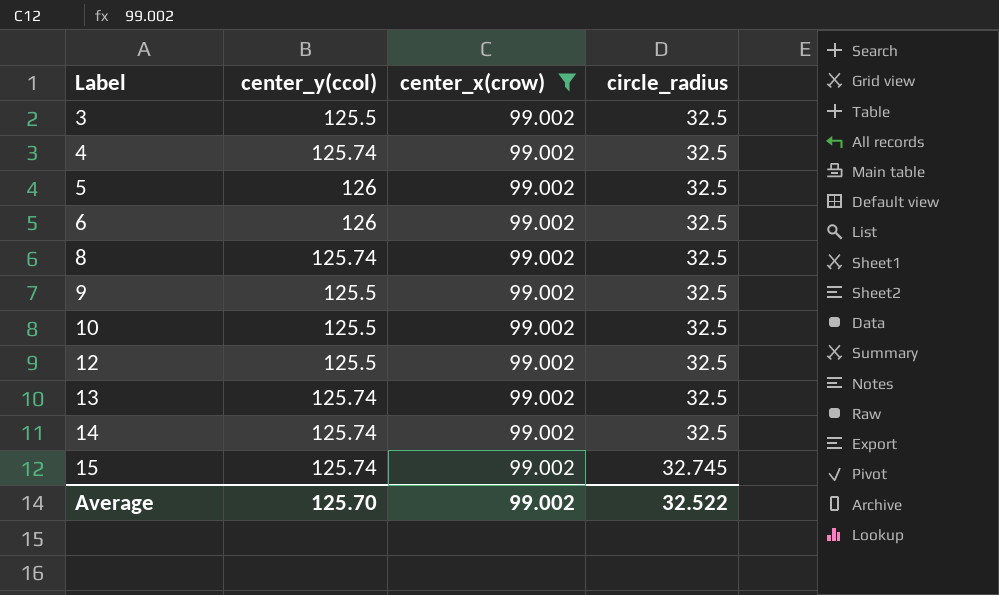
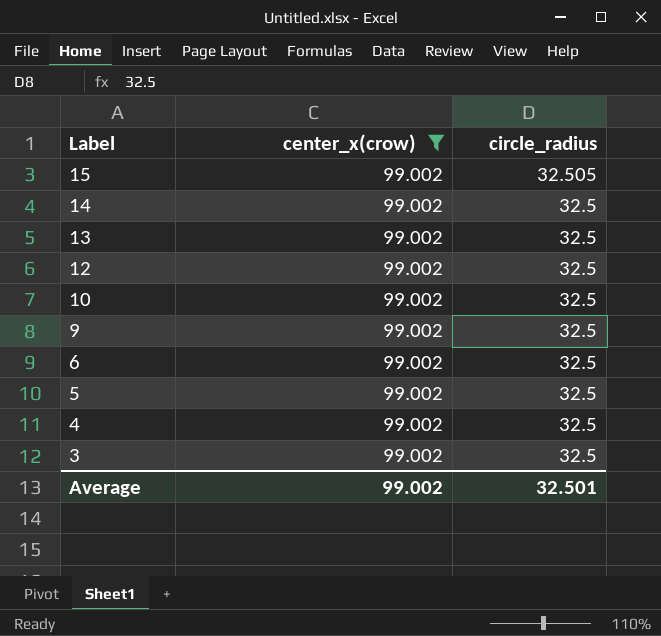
row order: Label ascending -> Label descending
column center_y(ccol) | position: 2 -> none
row 8: 125.74 | 99.002 | 32.5 -> none
15 | circle_radius: 32.745 -> 32.505
Average | circle_radius: 32.522 -> 32.501

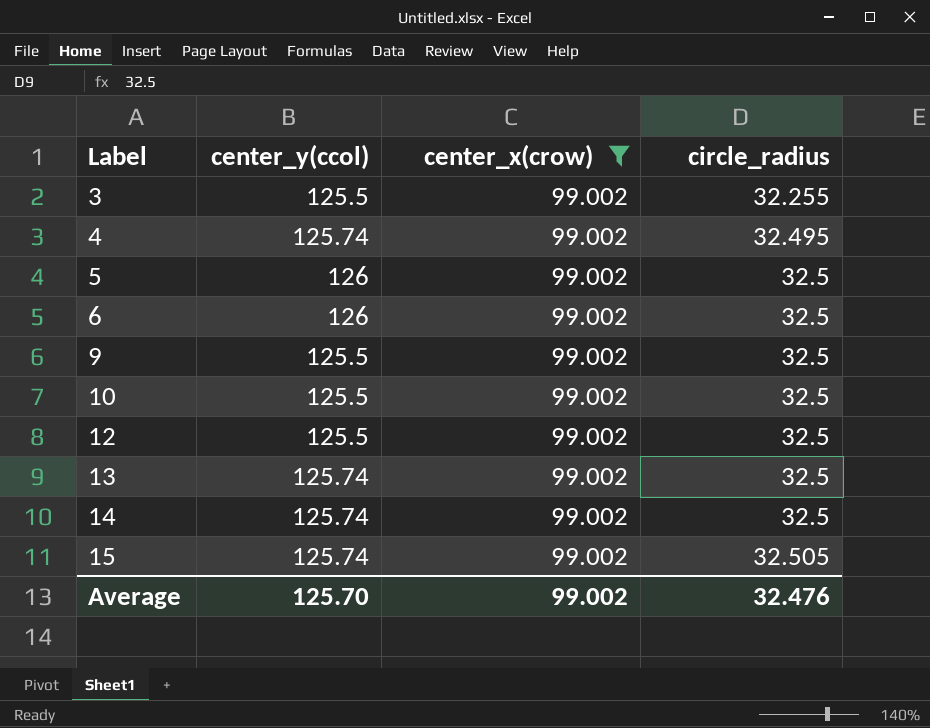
row order: Label descending -> Label ascending
column center_y(ccol) | position: none -> 2
3 | circle_radius: 32.5 -> 32.255
4 | circle_radius: 32.5 -> 32.495
Average | circle_radius: 32.501 -> 32.476

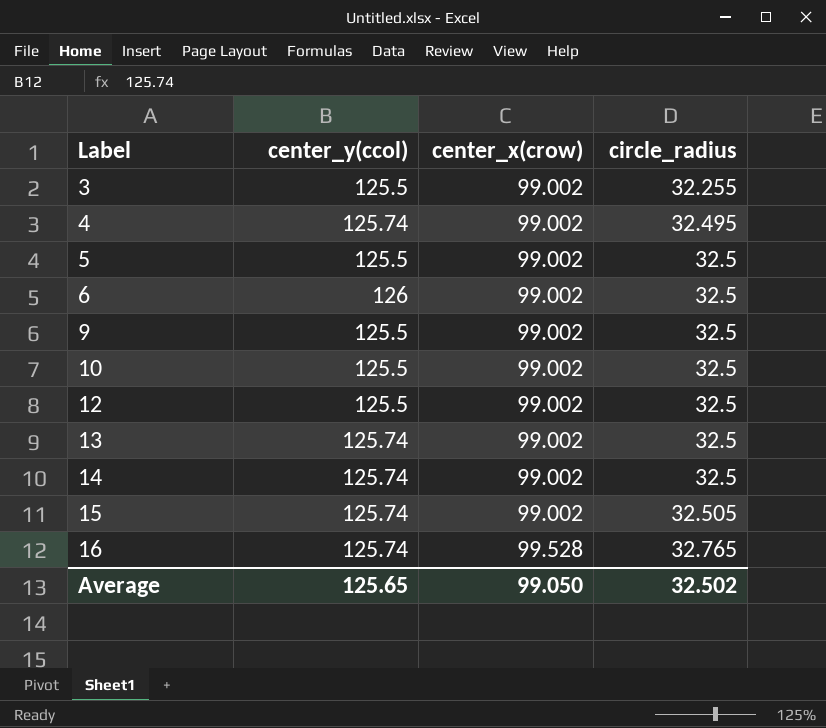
filter: center_x(crow) = 99.002 -> none
5 | center_y(ccol): 126 -> 125.5
Average | center_y(ccol): 125.70 -> 125.65
Average | center_x(crow): 99.002 -> 99.050
Average | circle_radius: 32.476 -> 32.502

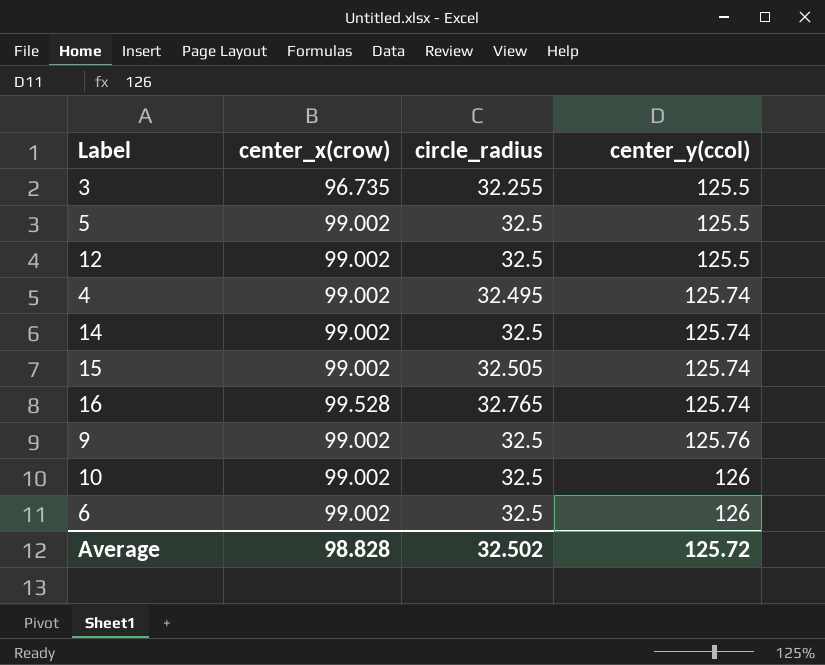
row order: Label ascending -> center_y(ccol) ascending
column center_y(ccol) | position: 2 -> 4
row 13: 125.74 | 99.002 | 32.5 -> none
3 | center_x(crow): 99.002 -> 96.735
9 | center_y(ccol): 125.5 -> 125.76
10 | center_y(ccol): 125.5 -> 126
Average | center_x(crow): 99.050 -> 98.828
Average | center_y(ccol): 125.65 -> 125.72

